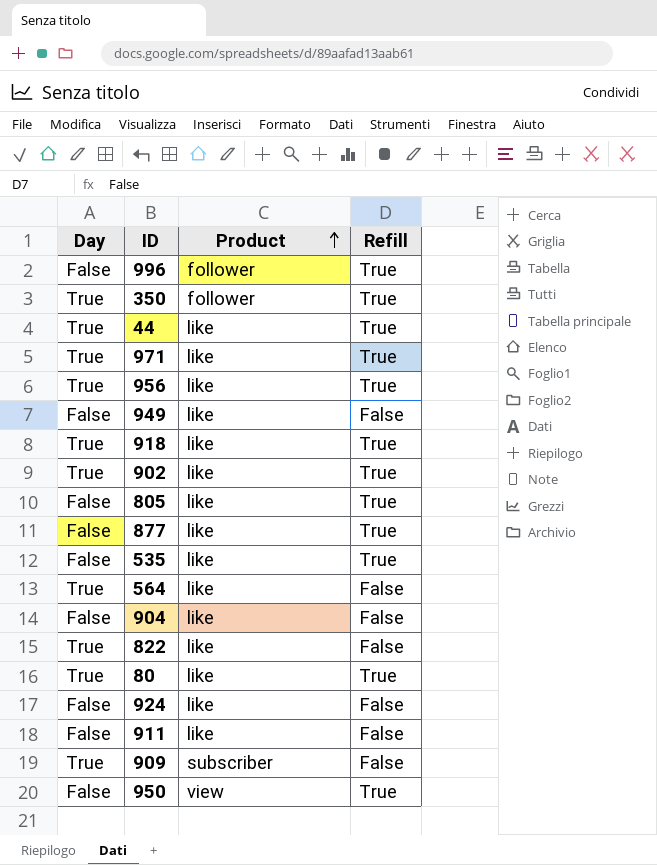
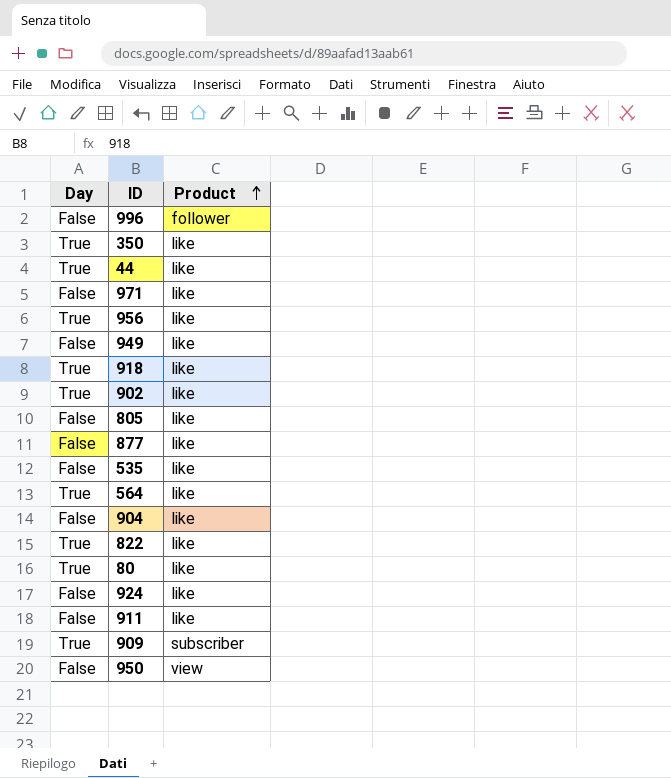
column Refill | position: 4 -> none
350 | Product: follower -> like
971 | Day: True -> False

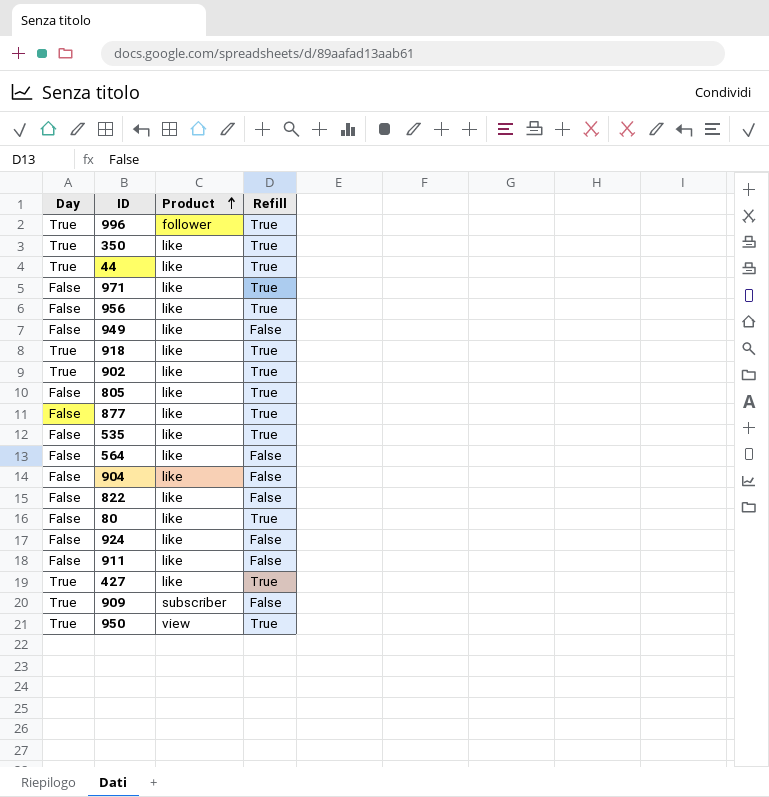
column Refill | position: none -> 4
996 | Day: False -> True
956 | Day: True -> False
564 | Day: True -> False
822 | Day: True -> False
80 | Day: True -> False
row 427: none -> True | like | True
950 | Day: False -> True

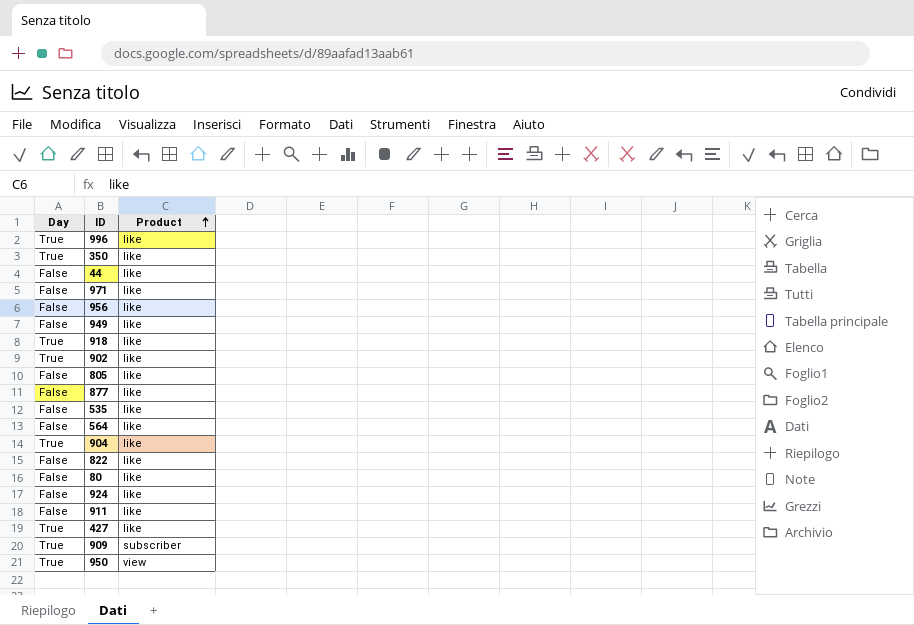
column Refill | position: 4 -> none
996 | Product: follower -> like
44 | Day: True -> False
904 | Day: False -> True

